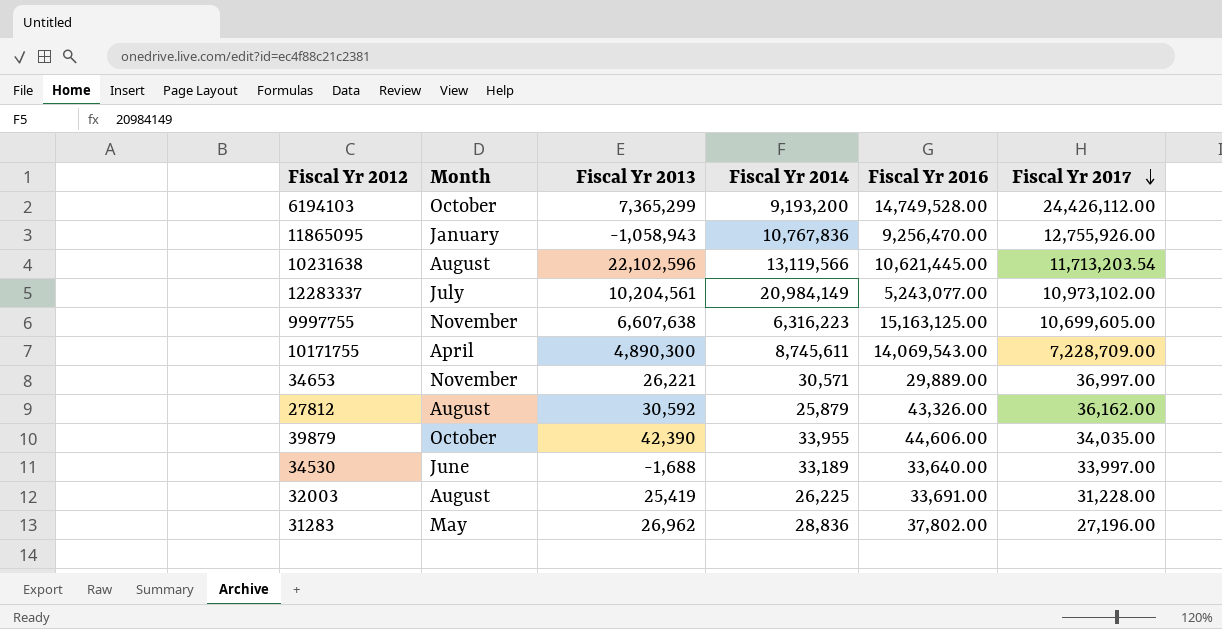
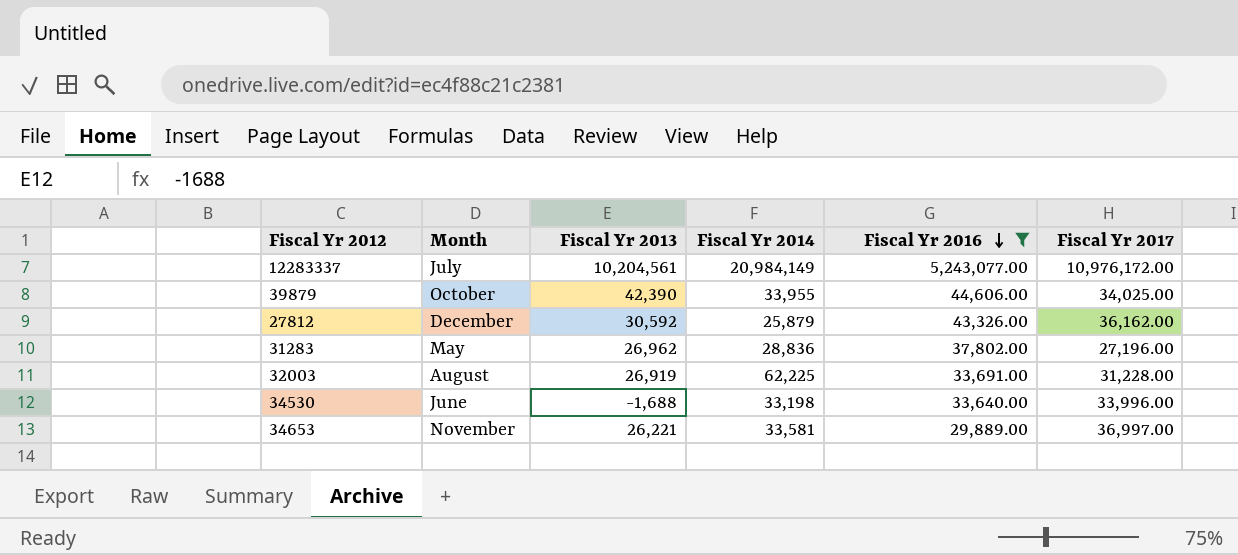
filter: none -> Fiscal Yr 2016 <= 5,243,077.00
row order: Fiscal Yr 2017 descending -> Fiscal Yr 2016 descending
12283337 | Fiscal Yr 2017: 10,973,102.00 -> 10,976,172.00
39879 | Fiscal Yr 2017: 34,035.00 -> 34,025.00
27812 | Month: August -> December
32003 | Fiscal Yr 2013: 25,419 -> 26,919
32003 | Fiscal Yr 2014: 26,225 -> 62,225
34530 | Fiscal Yr 2014: 33,189 -> 33,198
34530 | Fiscal Yr 2017: 33,997.00 -> 33,996.00
34653 | Fiscal Yr 2014: 30,571 -> 33,581

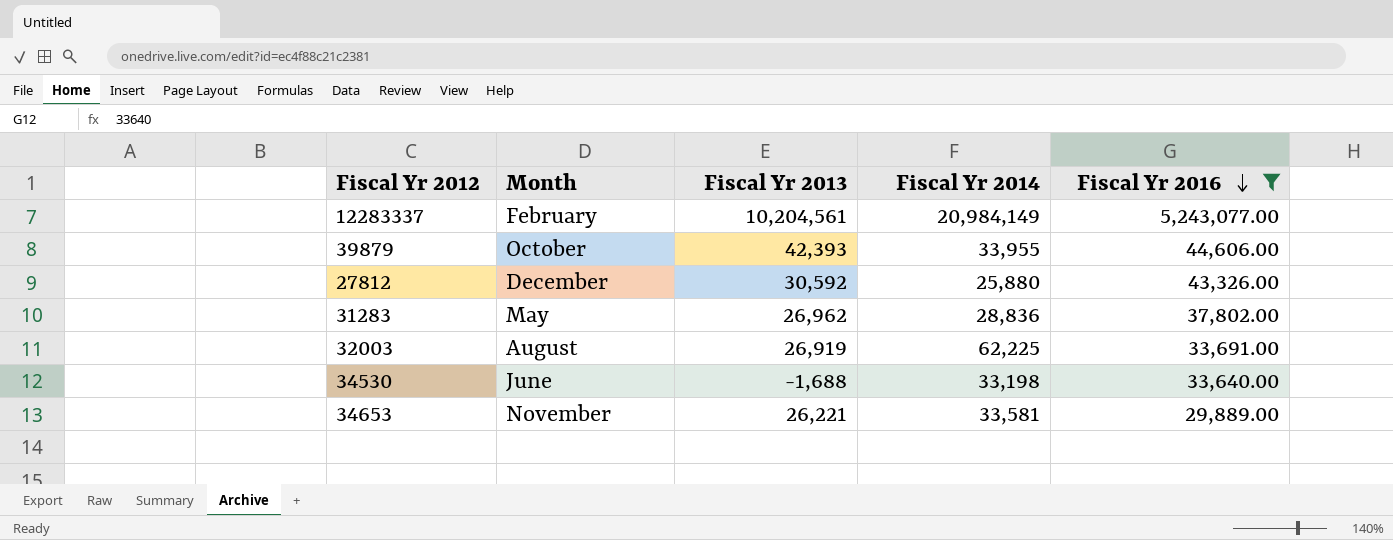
column Fiscal Yr 2017 | position: 6 -> none
12283337 | Month: July -> February
39879 | Fiscal Yr 2013: 42,390 -> 42,393
27812 | Fiscal Yr 2014: 25,879 -> 25,880

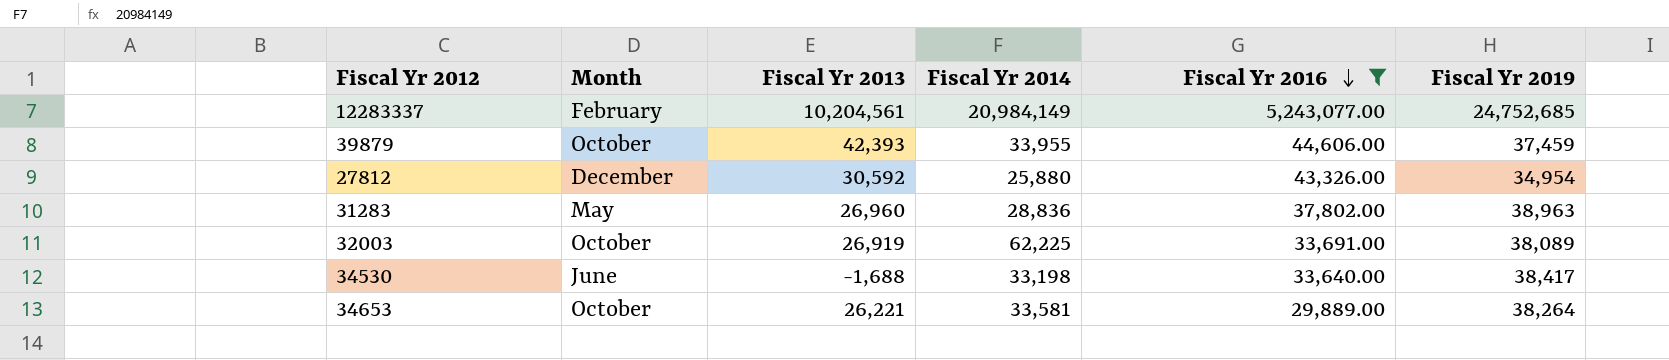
column Fiscal Yr 2019 | position: none -> 6
31283 | Fiscal Yr 2013: 26,962 -> 26,960
32003 | Month: August -> October
34653 | Month: November -> October

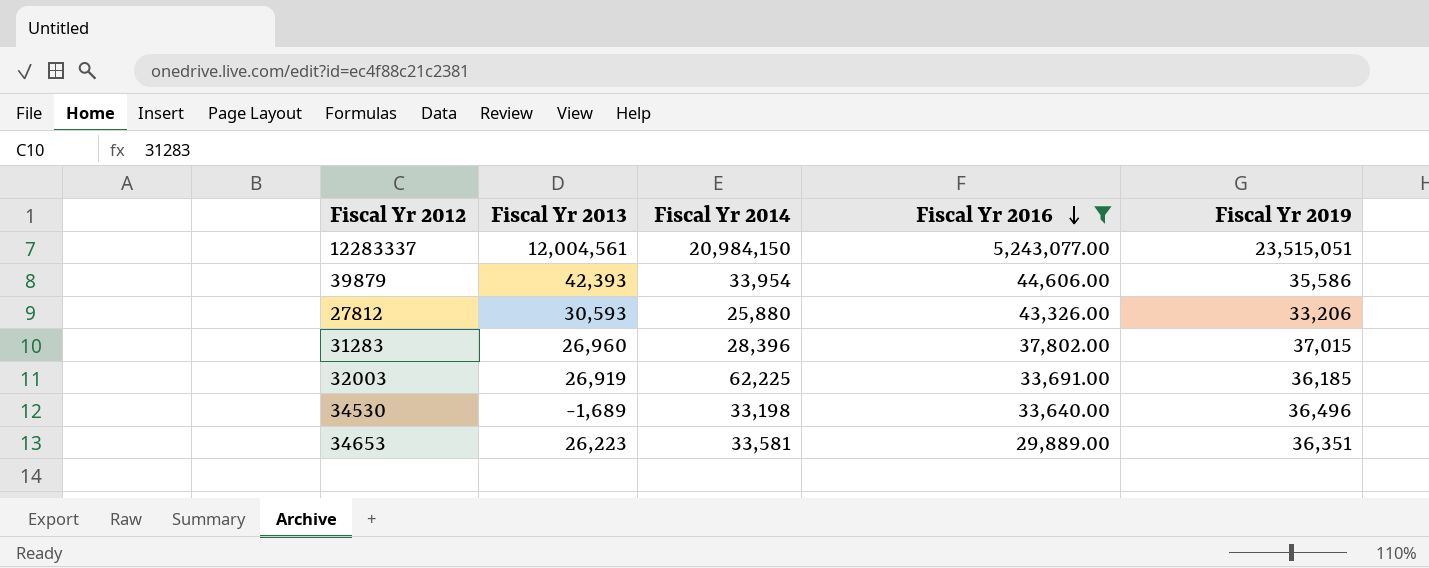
column Month | position: 2 -> none
12283337 | Fiscal Yr 2013: 10,204,561 -> 12,004,561
12283337 | Fiscal Yr 2014: 20,984,149 -> 20,984,150
12283337 | Fiscal Yr 2019: 24,752,685 -> 23,515,051
39879 | Fiscal Yr 2014: 33,955 -> 33,954
39879 | Fiscal Yr 2019: 37,459 -> 35,586
27812 | Fiscal Yr 2013: 30,592 -> 30,593
27812 | Fiscal Yr 2019: 34,954 -> 33,206
31283 | Fiscal Yr 2014: 28,836 -> 28,396
31283 | Fiscal Yr 2019: 38,963 -> 37,015
32003 | Fiscal Yr 2019: 38,089 -> 36,185
34530 | Fiscal Yr 2013: -1,688 -> -1,689
34530 | Fiscal Yr 2019: 38,417 -> 36,496
34653 | Fiscal Yr 2013: 26,221 -> 26,223
34653 | Fiscal Yr 2019: 38,264 -> 36,351

